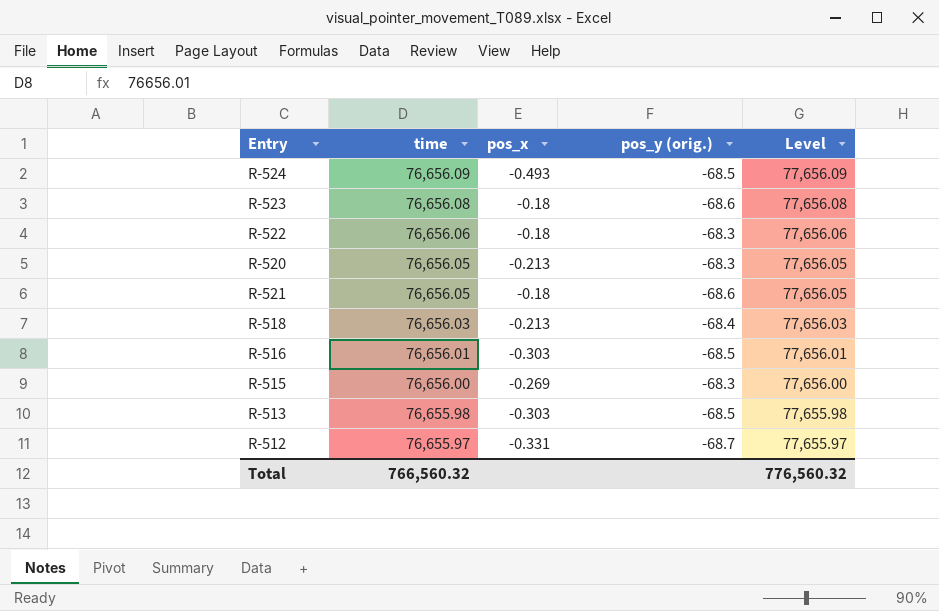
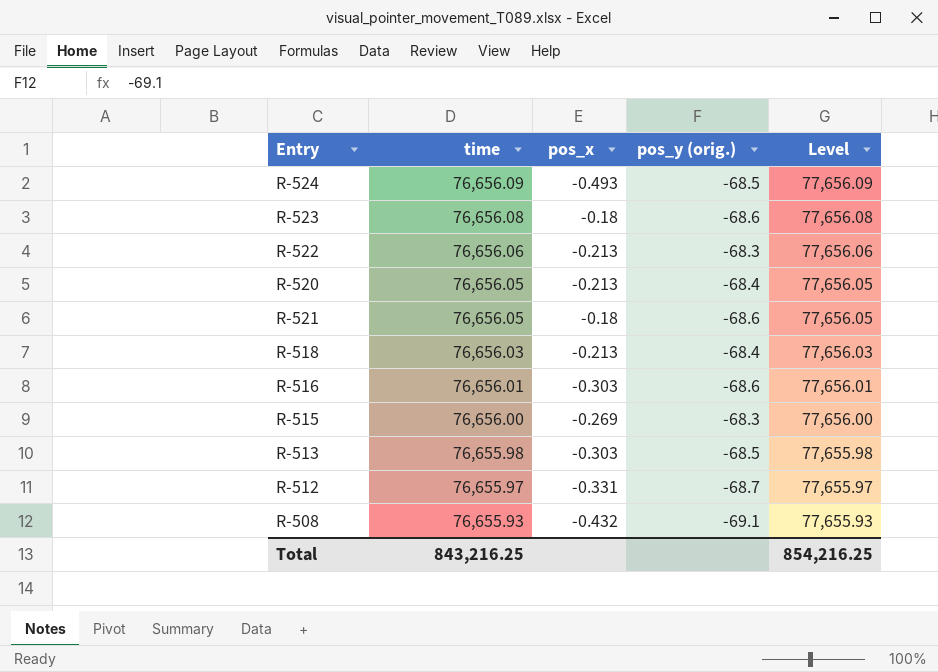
R-522 | pos_x: -0.18 -> -0.213
R-520 | pos_y (orig.): -68.3 -> -68.4
R-516 | pos_y (orig.): -68.5 -> -68.6
row R-508: none -> 76,655.93 | -0.432 | -69.1 | 77,655.93
Total | time: 766,560.32 -> 843,216.25
Total | Level: 776,560.32 -> 854,216.25

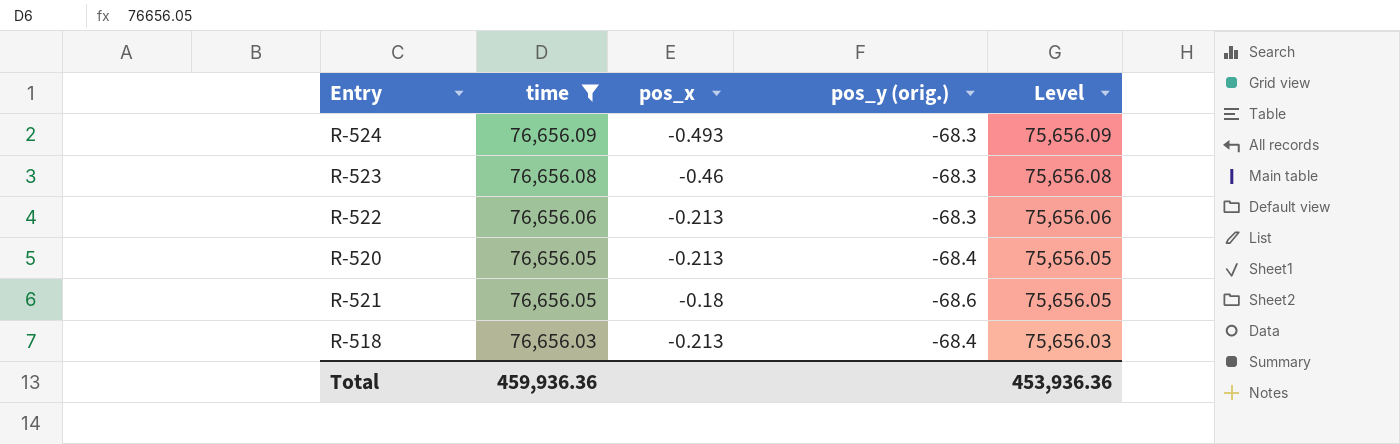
filter: none -> time >= 76,656.03
column Level | formula: [time] + 1000 -> [time] - 1000
R-524 | pos_y (orig.): -68.5 -> -68.3
R-523 | pos_x: -0.18 -> -0.46
R-523 | pos_y (orig.): -68.6 -> -68.3
Total | time: 843,216.25 -> 459,936.36
Total | Level: 854,216.25 -> 453,936.36

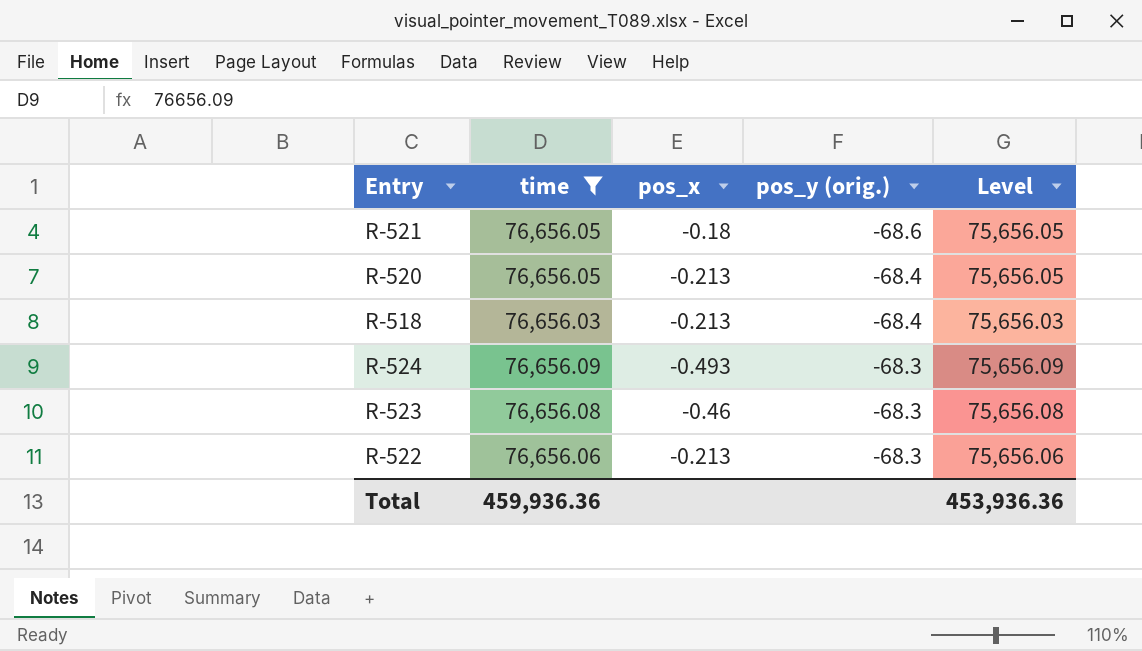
row order: time descending -> pos_y (orig.) ascending

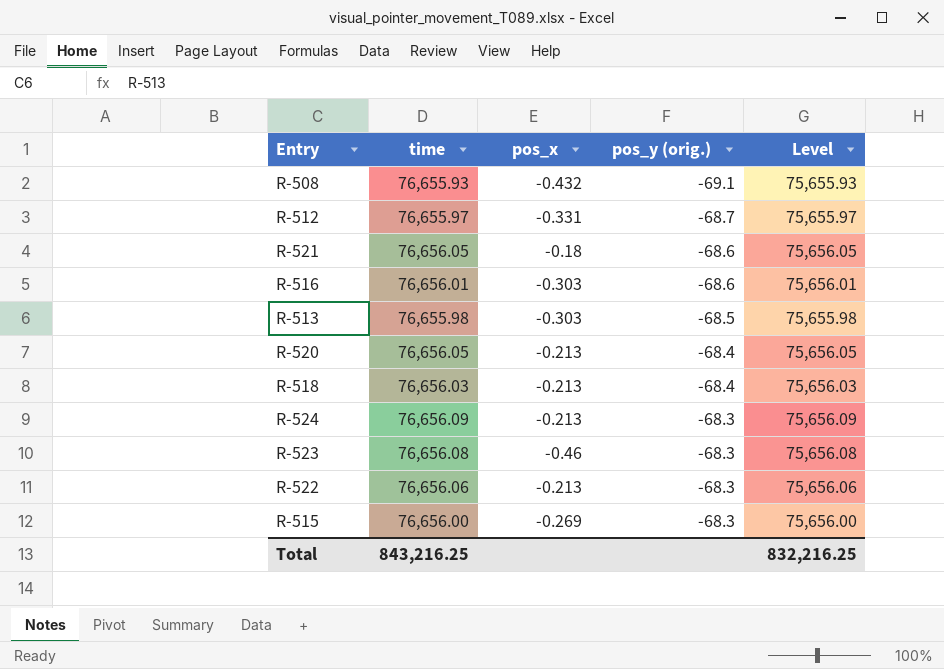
filter: time >= 76,656.03 -> none
R-524 | pos_x: -0.493 -> -0.213
Total | time: 459,936.36 -> 843,216.25
Total | Level: 453,936.36 -> 832,216.25

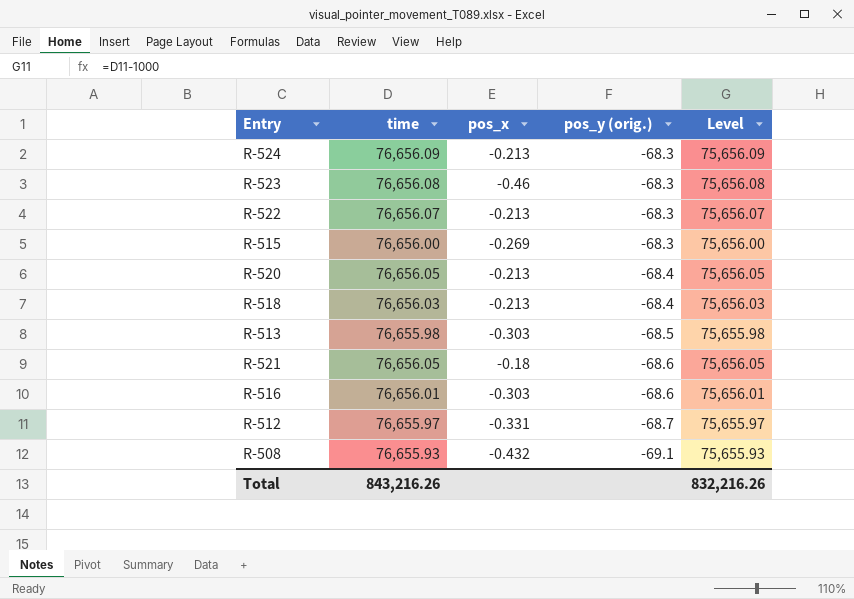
row order: pos_y (orig.) ascending -> pos_y (orig.) descending
R-522 | time: 76,656.06 -> 76,656.07
R-522 | Level: 75,656.06 -> 75,656.07
Total | time: 843,216.25 -> 843,216.26
Total | Level: 832,216.25 -> 832,216.26

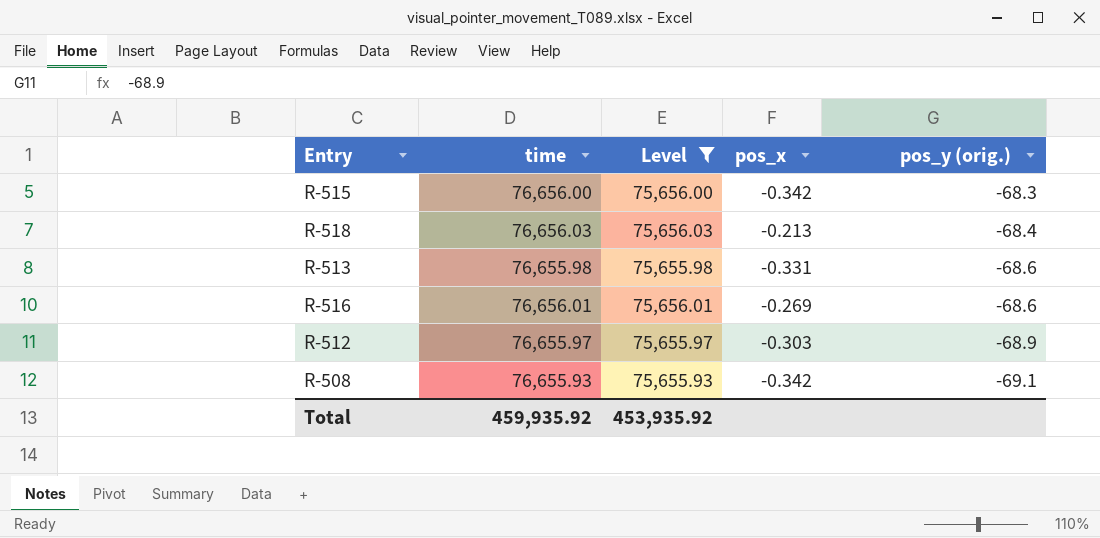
filter: none -> Level <= 75,656.03
column Level | position: 5 -> 3
R-515 | pos_x: -0.269 -> -0.342
R-513 | pos_x: -0.303 -> -0.331
R-513 | pos_y (orig.): -68.5 -> -68.6
R-516 | pos_x: -0.303 -> -0.269
R-512 | pos_x: -0.331 -> -0.303
R-512 | pos_y (orig.): -68.7 -> -68.9
R-508 | pos_x: -0.432 -> -0.342
Total | time: 843,216.26 -> 459,935.92
Total | Level: 832,216.26 -> 453,935.92

